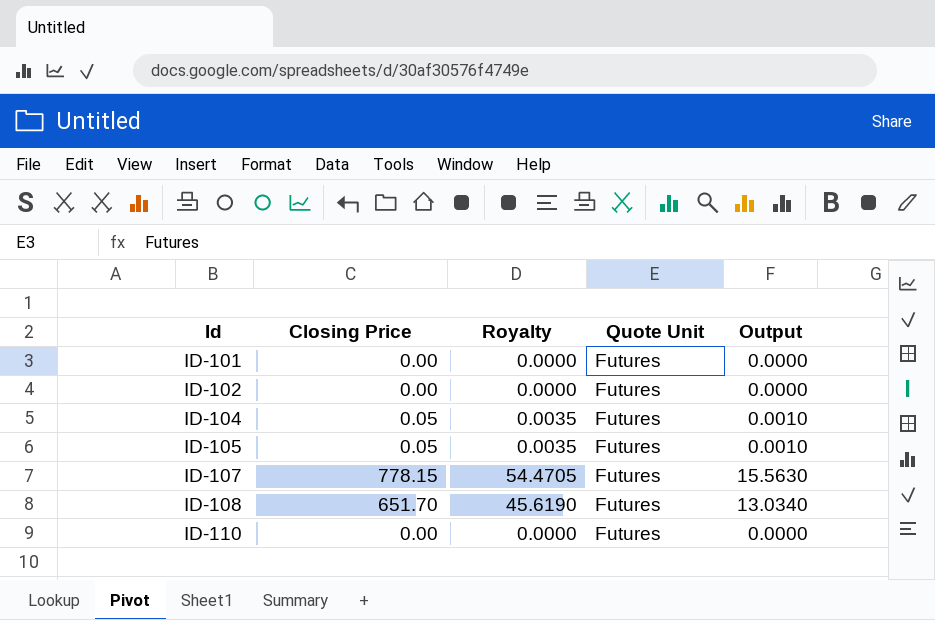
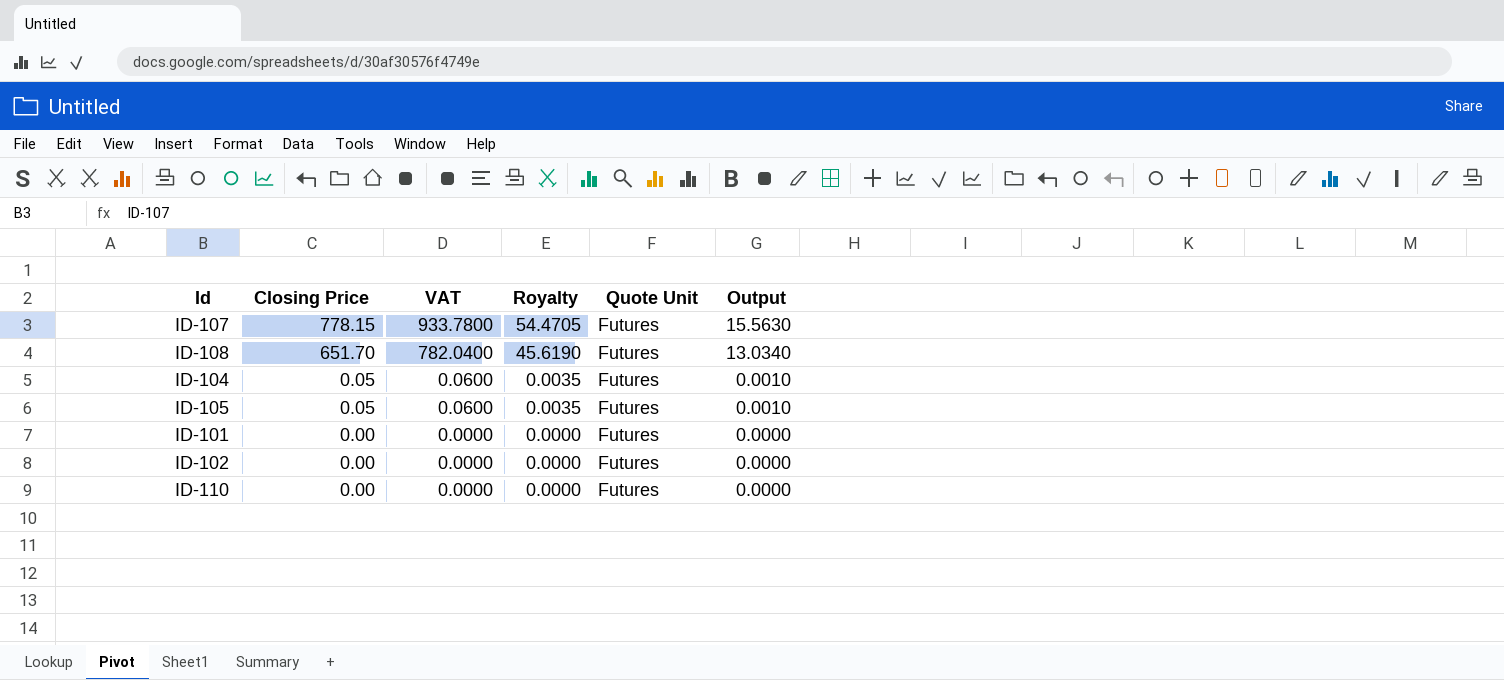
row order: Id ascending -> Closing Price descending
column VAT | formula: none -> [Closing Price] * 1.2

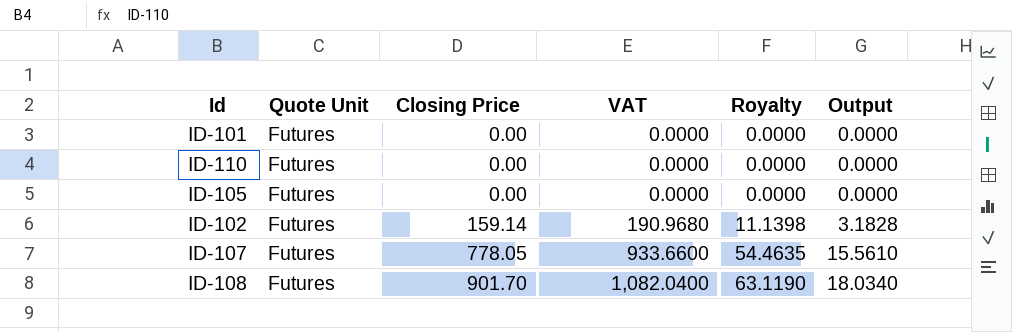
row order: Closing Price descending -> Closing Price ascending
column Quote Unit | position: 5 -> 2
row ID-104: 0.05 | 0.0600 | 0.0035 | Futures | 0.0010 -> none
ID-105 | Closing Price: 0.05 -> 0.00
ID-105 | VAT: 0.0600 -> 0.0000
ID-105 | Royalty: 0.0035 -> 0.0000
ID-105 | Output: 0.0010 -> 0.0000
ID-102 | Closing Price: 0.00 -> 159.14
ID-102 | VAT: 0.0000 -> 190.9680
ID-102 | Royalty: 0.0000 -> 11.1398
ID-102 | Output: 0.0000 -> 3.1828
ID-107 | Closing Price: 778.15 -> 778.05
ID-107 | VAT: 933.7800 -> 933.6600
ID-107 | Royalty: 54.4705 -> 54.4635
ID-107 | Output: 15.5630 -> 15.5610
ID-108 | Closing Price: 651.70 -> 901.70
ID-108 | VAT: 782.0400 -> 1,082.0400
ID-108 | Royalty: 45.6190 -> 63.1190
ID-108 | Output: 13.0340 -> 18.0340

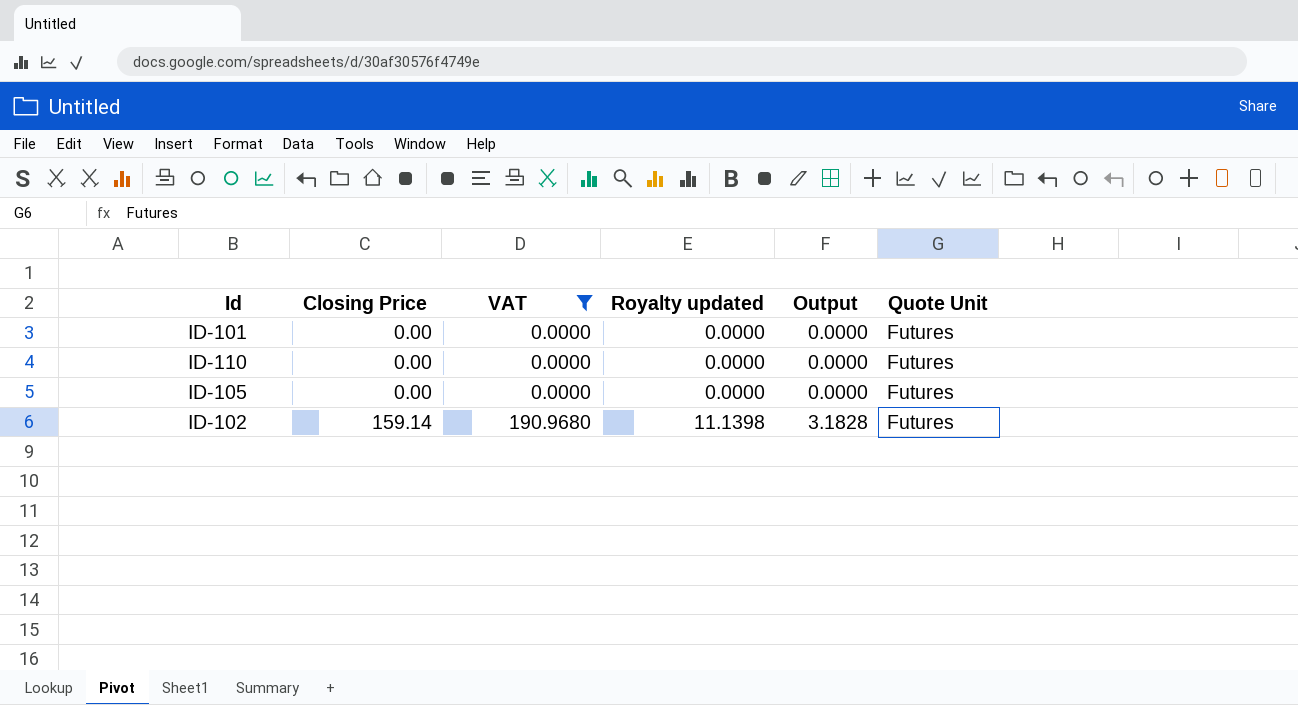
filter: none -> VAT <= 190.9680
column name: Royalty -> Royalty updated
column Quote Unit | position: 2 -> 6

